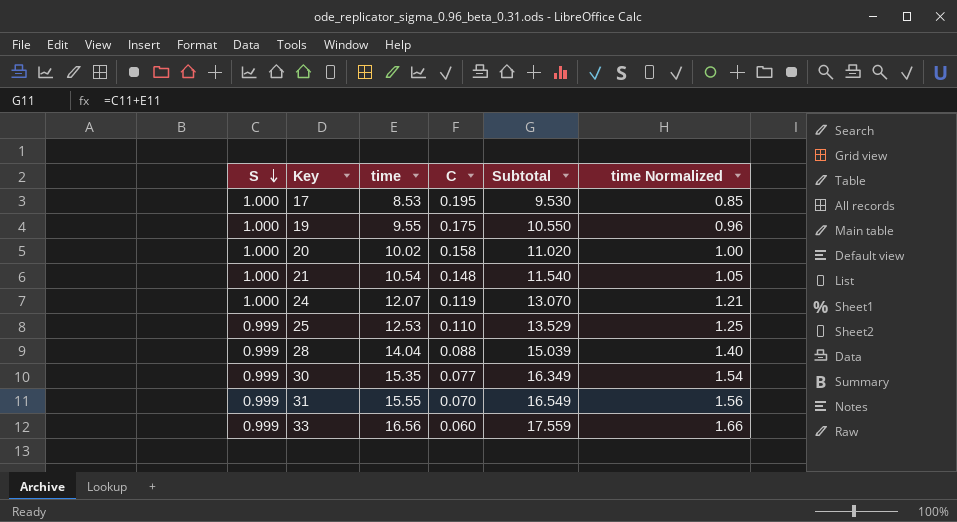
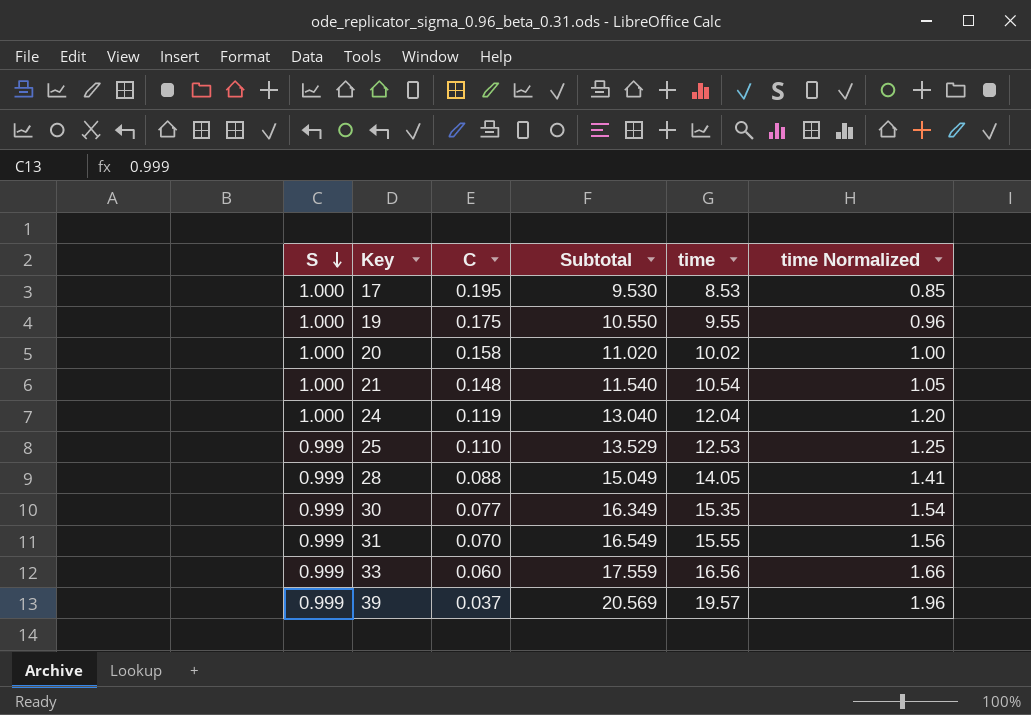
column time | position: 3 -> 5
24 | Subtotal: 13.070 -> 13.040
24 | time: 12.07 -> 12.04
24 | time Normalized: 1.21 -> 1.20
28 | Subtotal: 15.039 -> 15.049
28 | time: 14.04 -> 14.05
28 | time Normalized: 1.40 -> 1.41
row 39: none -> 0.999 | 0.037 | 20.569 | 19.57 | 1.96

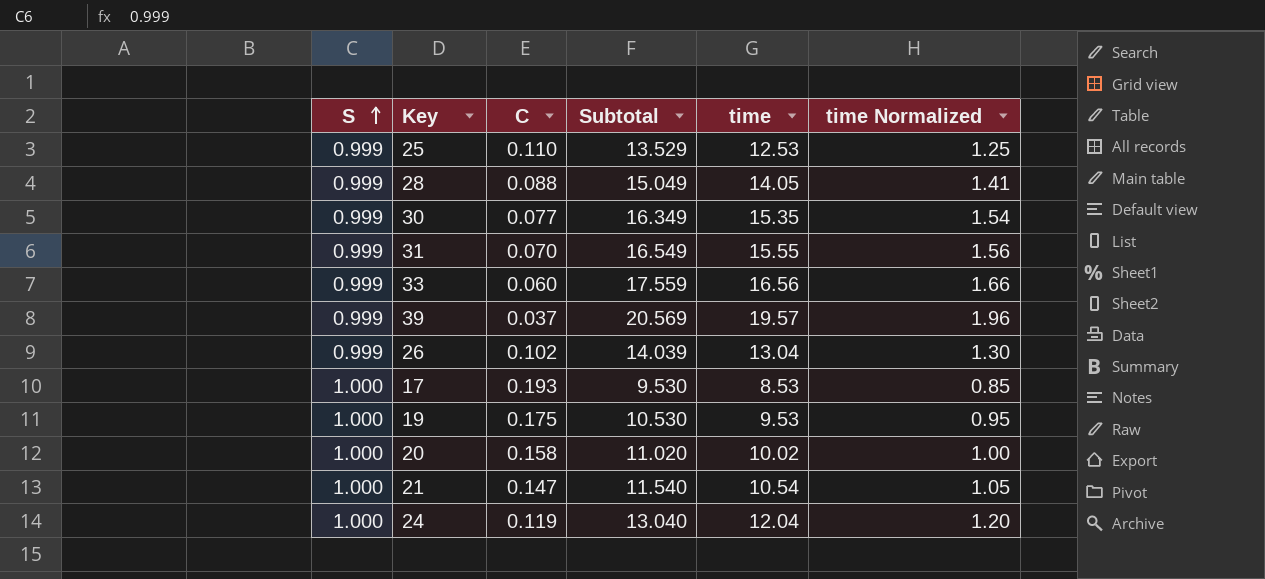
row order: S descending -> S ascending
row 26: none -> 0.999 | 0.102 | 14.039 | 13.04 | 1.30
17 | C: 0.195 -> 0.193
19 | Subtotal: 10.550 -> 10.530
19 | time: 9.55 -> 9.53
19 | time Normalized: 0.96 -> 0.95
21 | C: 0.148 -> 0.147

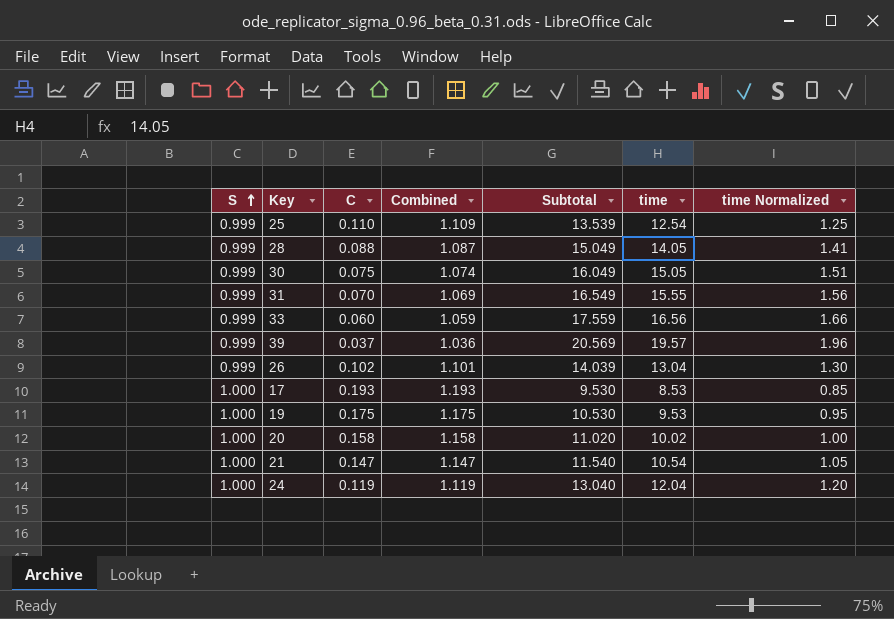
column Combined | formula: none -> [S] + [C]
25 | Subtotal: 13.529 -> 13.539
25 | time: 12.53 -> 12.54
30 | C: 0.077 -> 0.075
30 | Subtotal: 16.349 -> 16.049
30 | time: 15.35 -> 15.05
30 | time Normalized: 1.54 -> 1.51

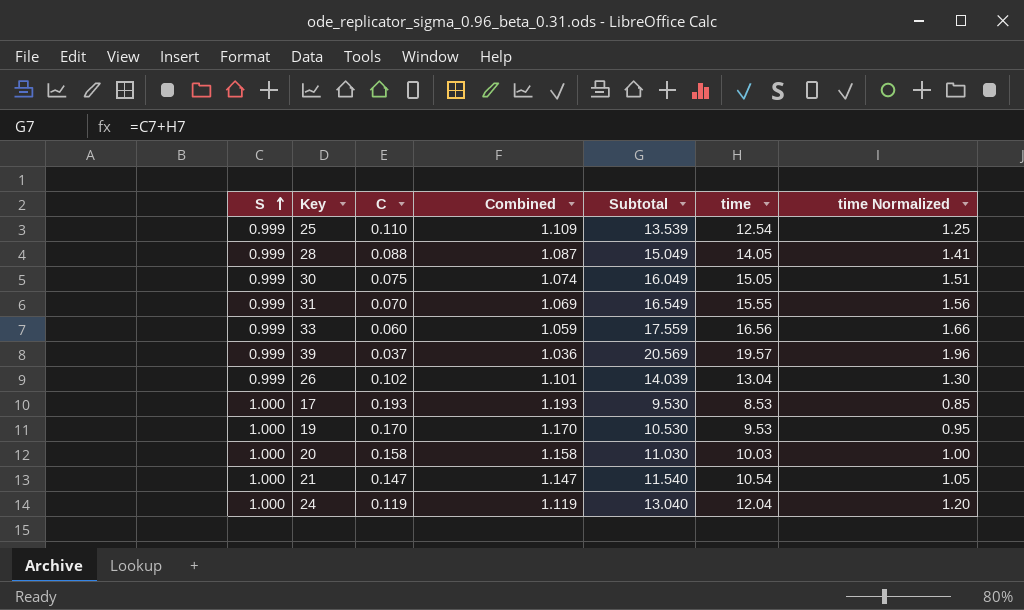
19 | C: 0.175 -> 0.170
19 | Combined: 1.175 -> 1.170
20 | Subtotal: 11.020 -> 11.030
20 | time: 10.02 -> 10.03

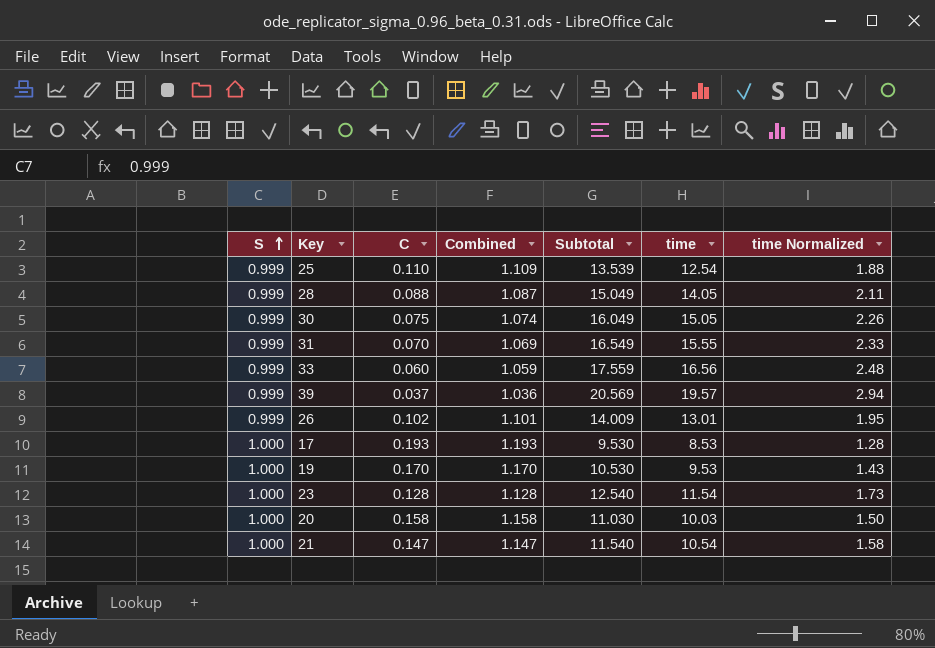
column time Normalized | formula: [time] * 0.1 -> [time] * 0.15
row 24: 1.000 | 0.119 | 1.119 | 13.040 | 12.04 | 1.20 -> none
26 | Subtotal: 14.039 -> 14.009
26 | time: 13.04 -> 13.01
row 23: none -> 1.000 | 0.128 | 1.128 | 12.540 | 11.54 | 1.73

